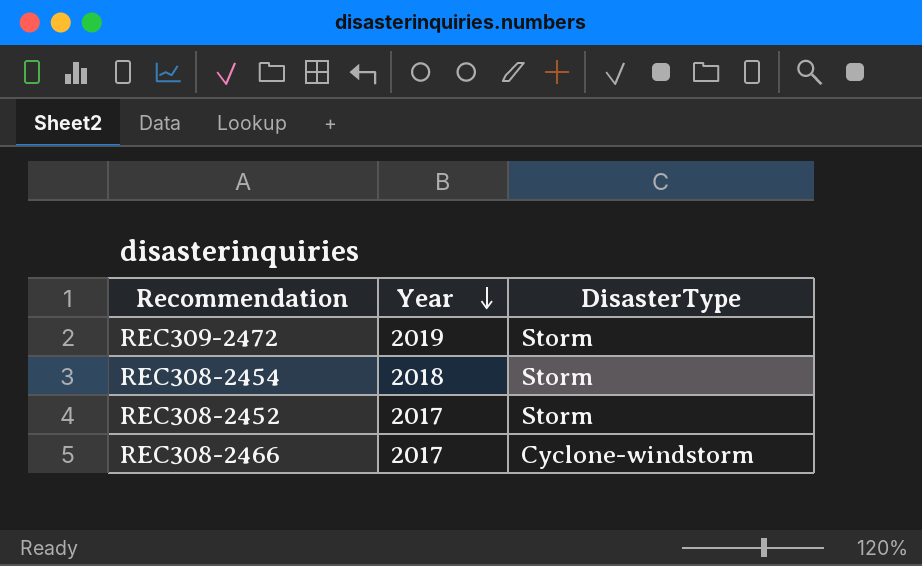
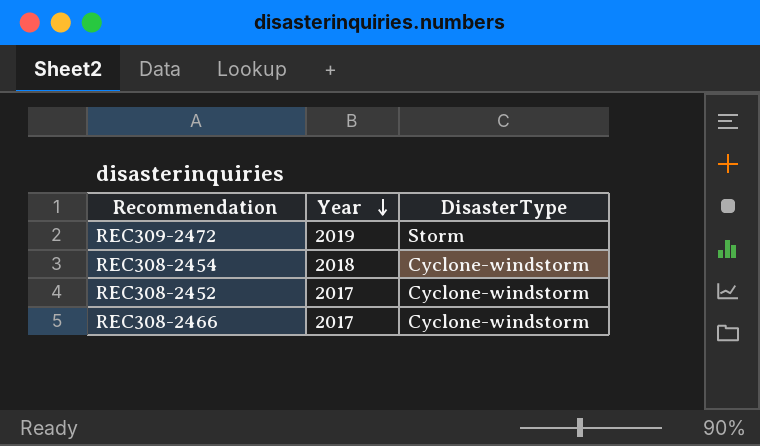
REC308-2454 | DisasterType: Storm -> Cyclone-windstorm
REC308-2452 | DisasterType: Storm -> Cyclone-windstorm

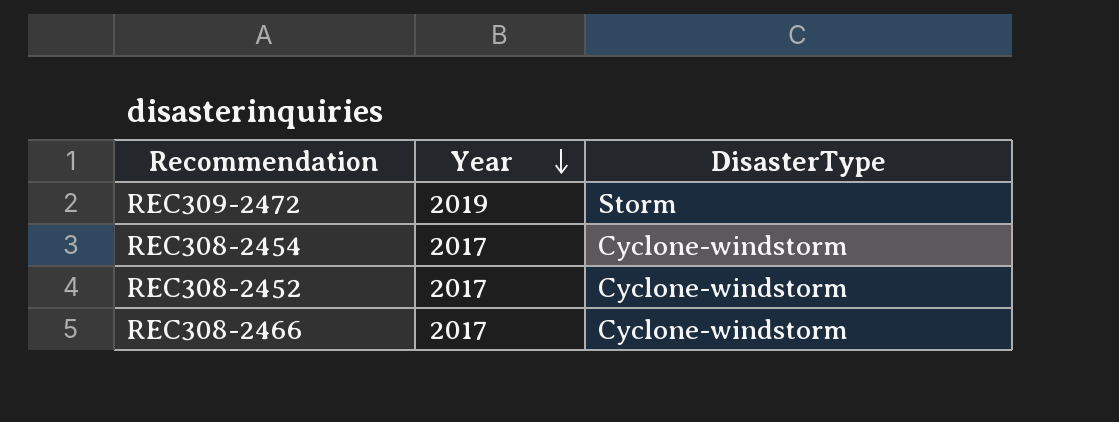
REC308-2454 | Year: 2018 -> 2017

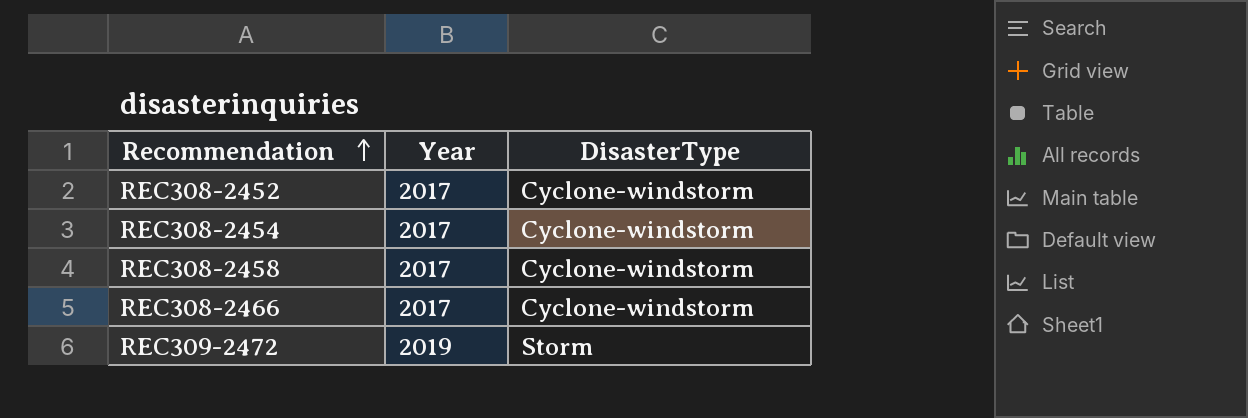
row order: Year descending -> Recommendation ascending
row REC308-2458: none -> 2017 | Cyclone-windstorm

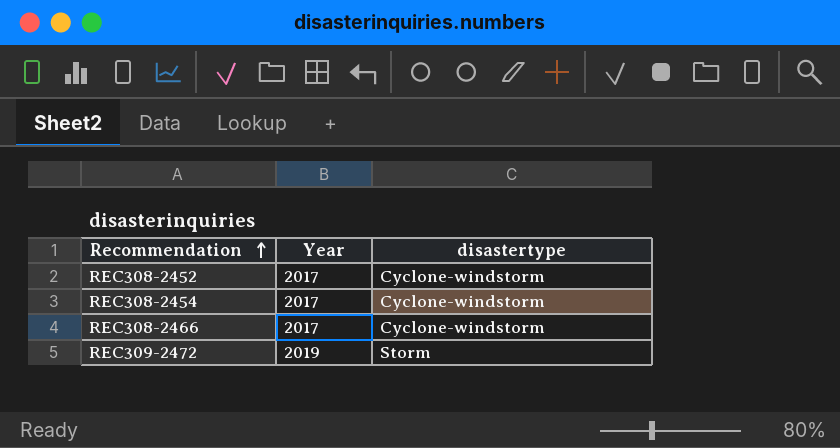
column name: DisasterType -> disastertype
row REC308-2458: 2017 | Cyclone-windstorm -> none

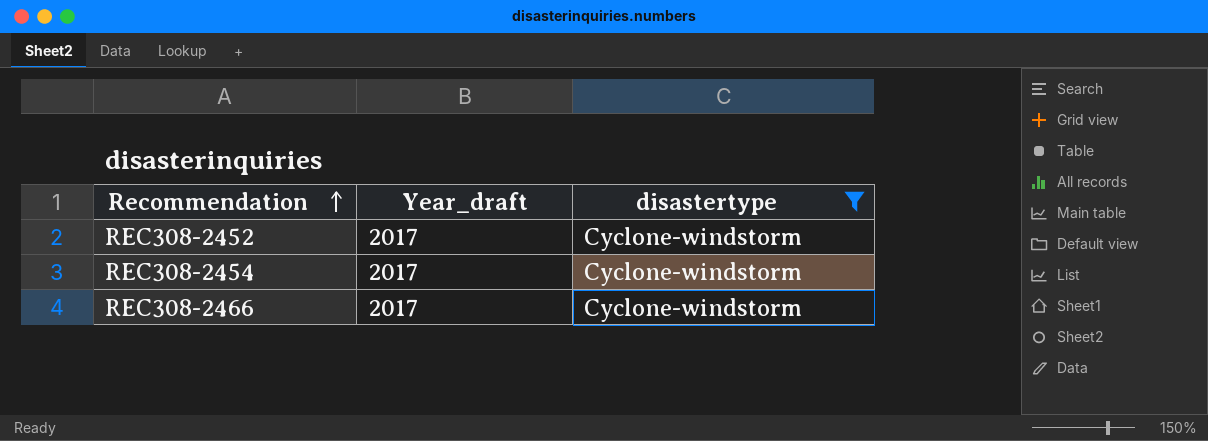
filter: none -> disastertype = Cyclone-windstorm
column name: Year -> Year_draft

